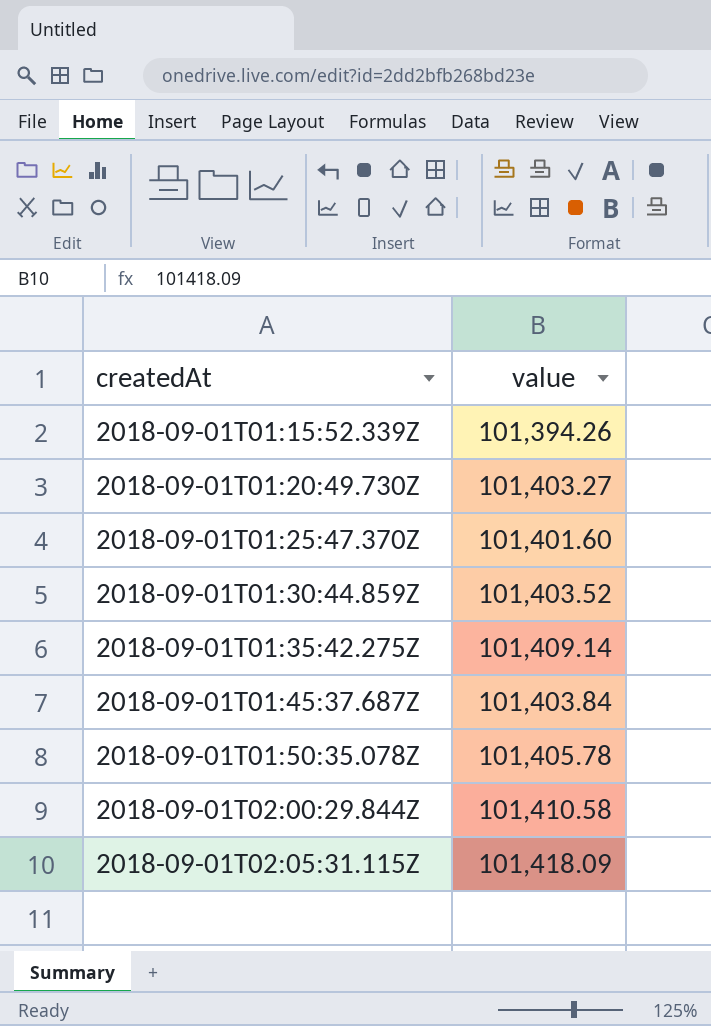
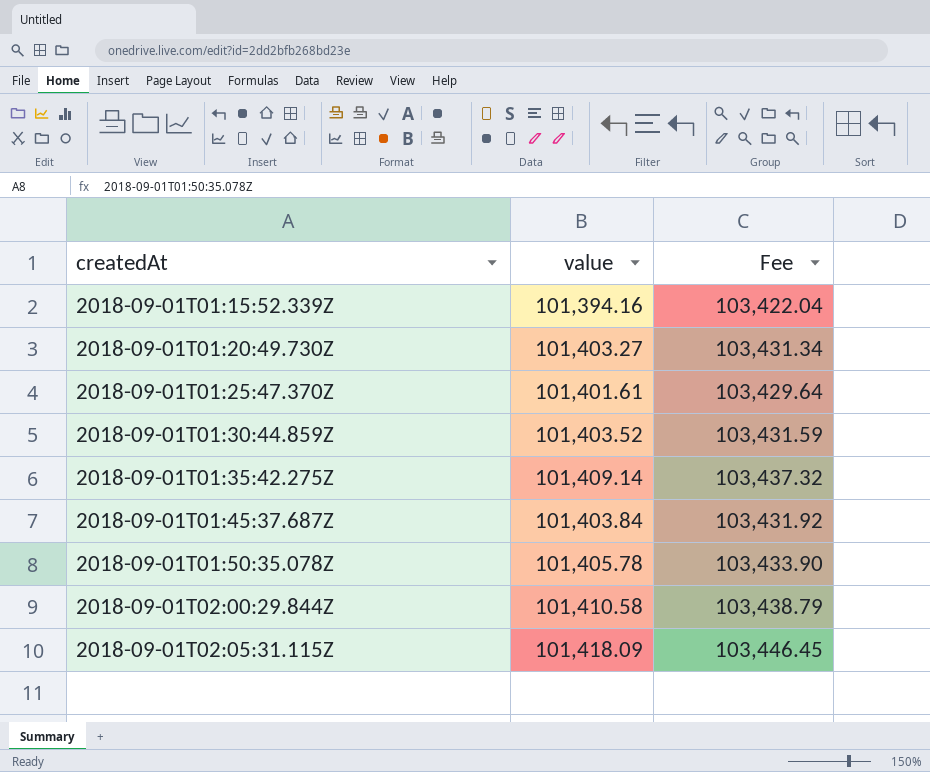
column Fee | formula: none -> [value] * 1.02
2018-09-01T01:15:52.339Z | value: 101,394.26 -> 101,394.16
2018-09-01T01:25:47.370Z | value: 101,401.60 -> 101,401.61

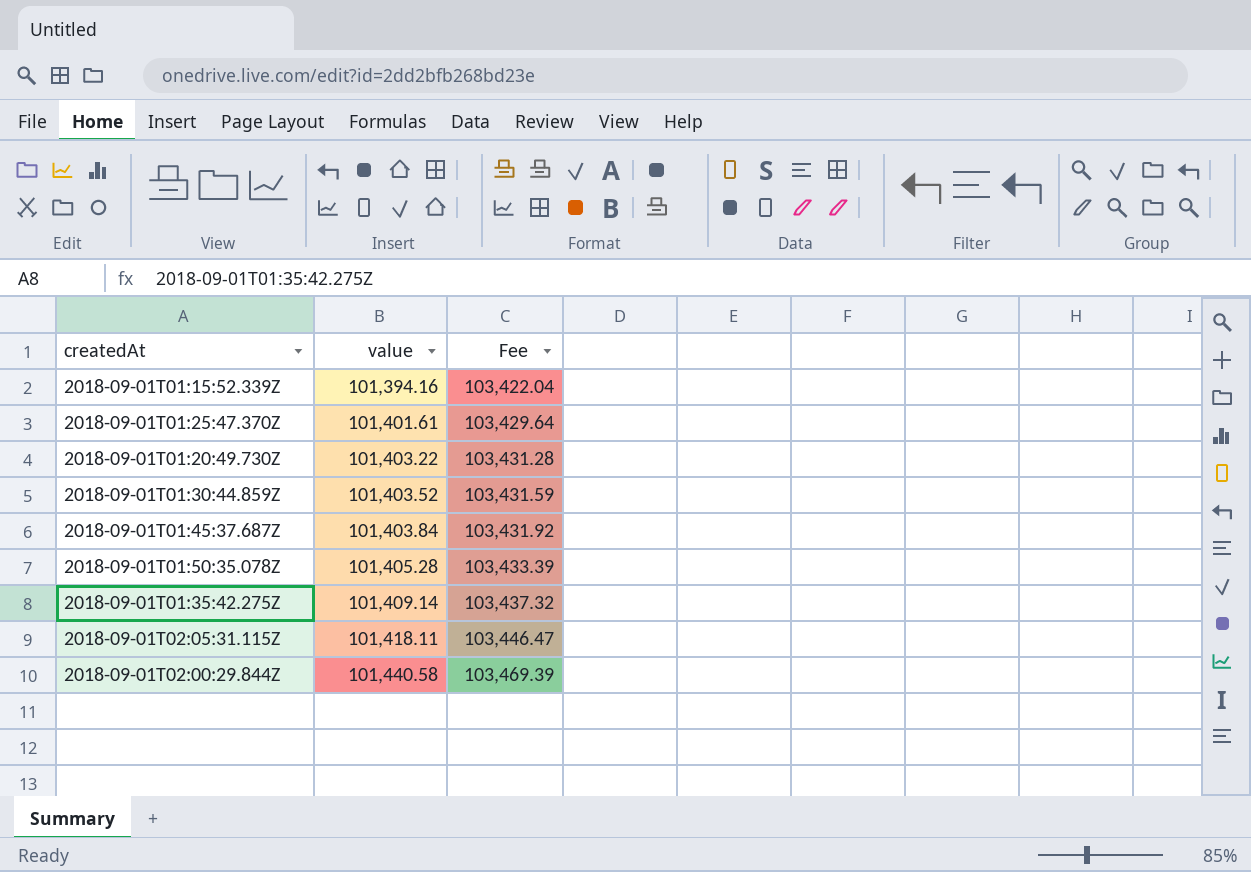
row order: createdAt ascending -> value ascending
2018-09-01T01:20:49.730Z | value: 101,403.27 -> 101,403.22
2018-09-01T01:20:49.730Z | Fee: 103,431.34 -> 103,431.28
2018-09-01T01:50:35.078Z | value: 101,405.78 -> 101,405.28
2018-09-01T01:50:35.078Z | Fee: 103,433.90 -> 103,433.39
2018-09-01T02:05:31.115Z | value: 101,418.09 -> 101,418.11
2018-09-01T02:05:31.115Z | Fee: 103,446.45 -> 103,446.47
2018-09-01T02:00:29.844Z | value: 101,410.58 -> 101,440.58
2018-09-01T02:00:29.844Z | Fee: 103,438.79 -> 103,469.39

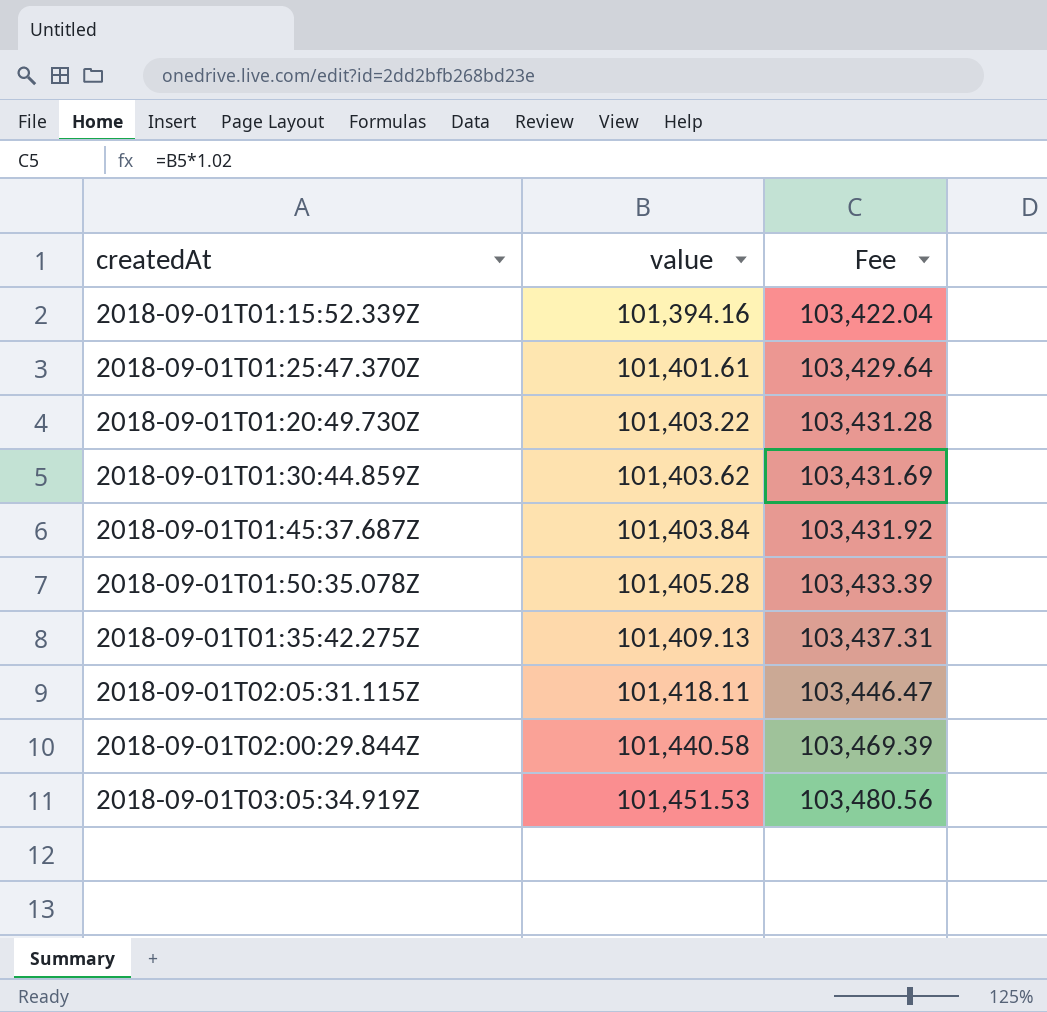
2018-09-01T01:30:44.859Z | value: 101,403.52 -> 101,403.62
2018-09-01T01:30:44.859Z | Fee: 103,431.59 -> 103,431.69
2018-09-01T01:35:42.275Z | value: 101,409.14 -> 101,409.13
2018-09-01T01:35:42.275Z | Fee: 103,437.32 -> 103,437.31
row 2018-09-01T03:05:34.919Z: none -> 101,451.53 | 103,480.56

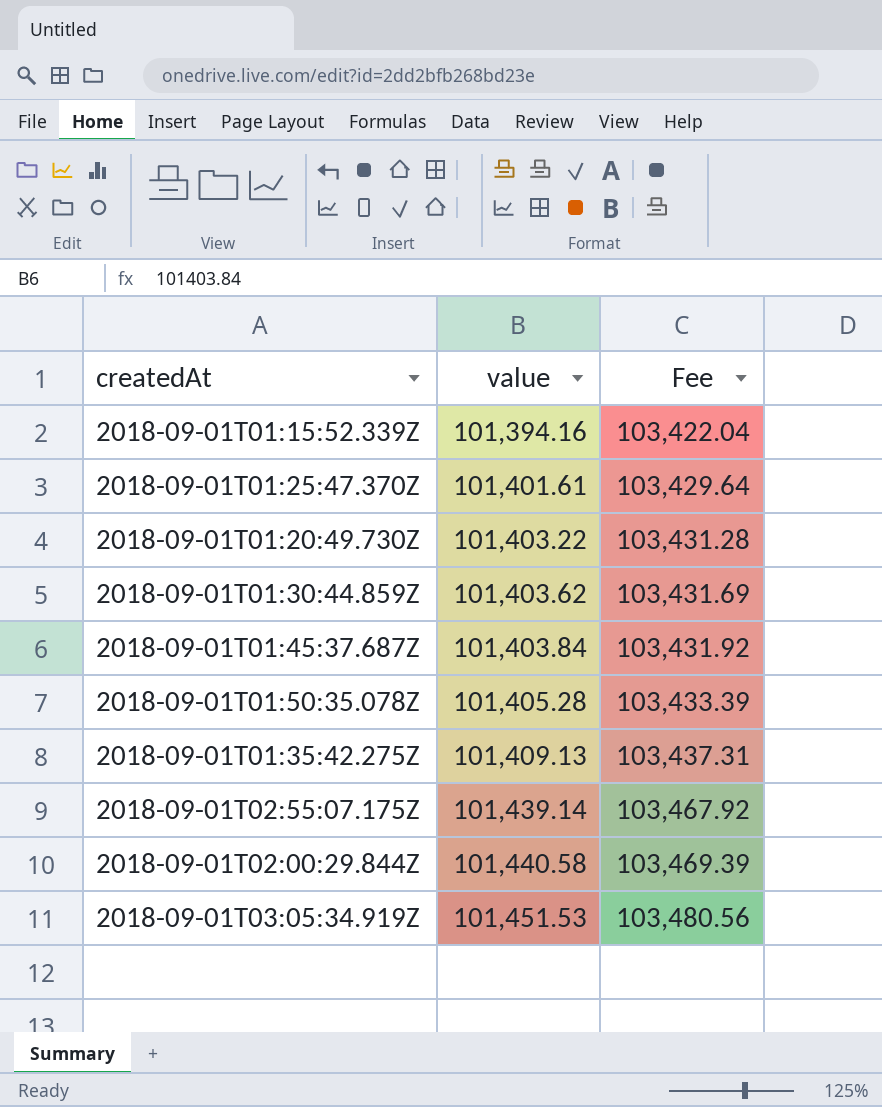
row 2018-09-01T02:05:31.115Z: 101,418.11 | 103,446.47 -> none
row 2018-09-01T02:55:07.175Z: none -> 101,439.14 | 103,467.92

